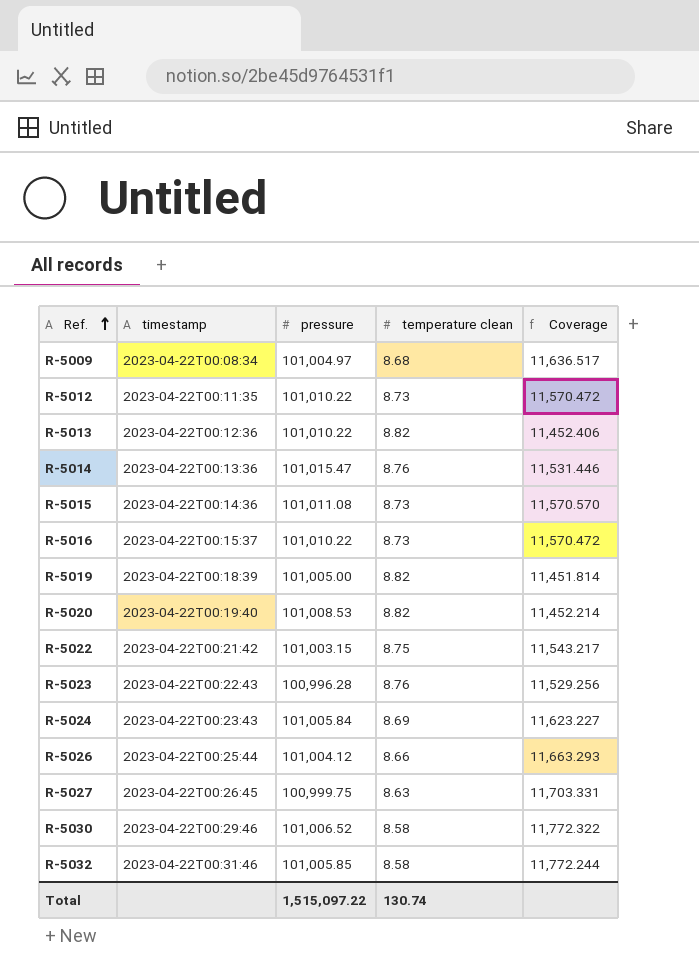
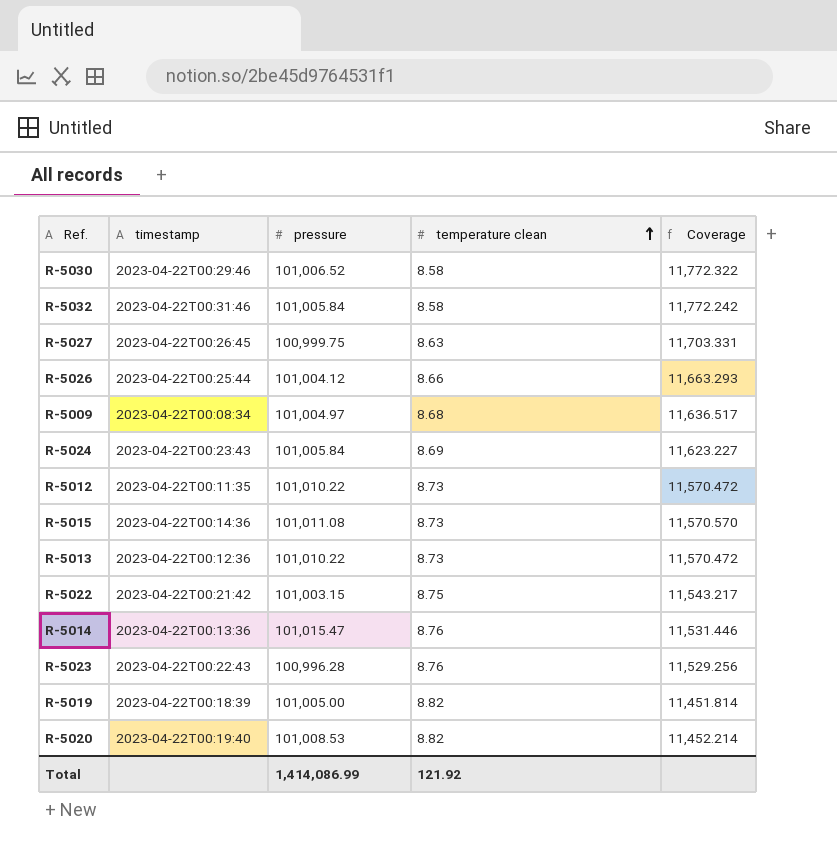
row order: Ref. ascending -> temperature clean ascending
row R-5016: 2023-04-22T00:15:37 | 101,010.22 | 8.73 | 11,570.472 -> none
R-5032 | pressure: 101,005.85 -> 101,005.84
R-5032 | Coverage: 11,772.244 -> 11,772.242
R-5013 | temperature clean: 8.82 -> 8.73
R-5013 | Coverage: 11,452.406 -> 11,570.472
Total | pressure: 1,515,097.22 -> 1,414,086.99
Total | temperature clean: 130.74 -> 121.92

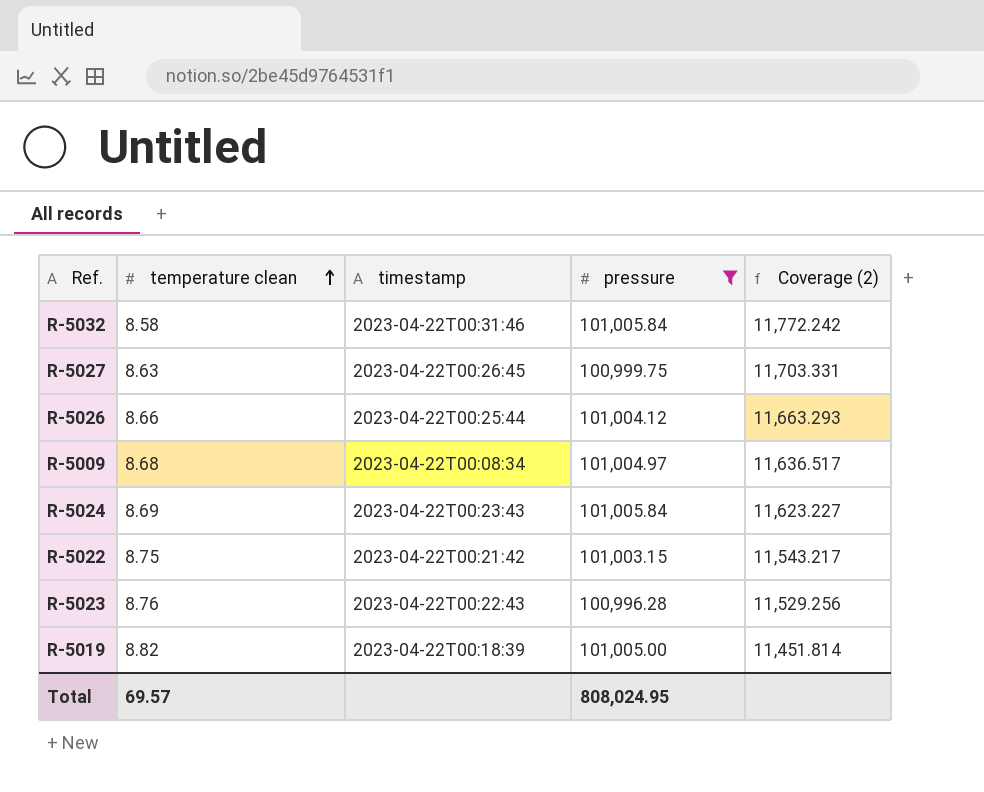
filter: none -> pressure <= 101,005.84
column temperature clean | position: 4 -> 2
column name: Coverage -> Coverage (2)
Total | temperature clean: 121.92 -> 69.57
Total | pressure: 1,414,086.99 -> 808,024.95

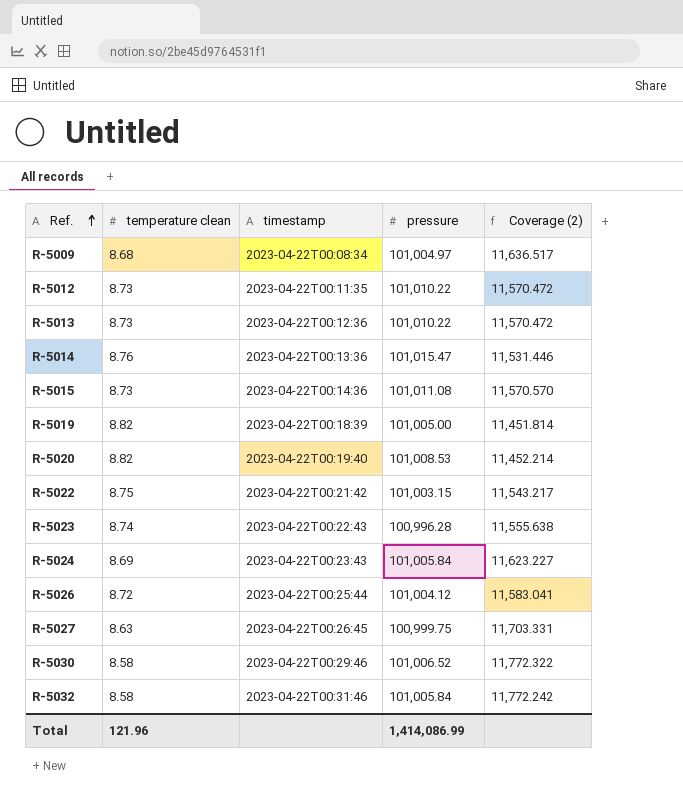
filter: pressure <= 101,005.84 -> none
row order: temperature clean ascending -> Ref. ascending
R-5023 | temperature clean: 8.76 -> 8.74
R-5023 | Coverage (2): 11,529.256 -> 11,555.638
R-5026 | temperature clean: 8.66 -> 8.72
R-5026 | Coverage (2): 11,663.293 -> 11,583.041
Total | temperature clean: 69.57 -> 121.96
Total | pressure: 808,024.95 -> 1,414,086.99

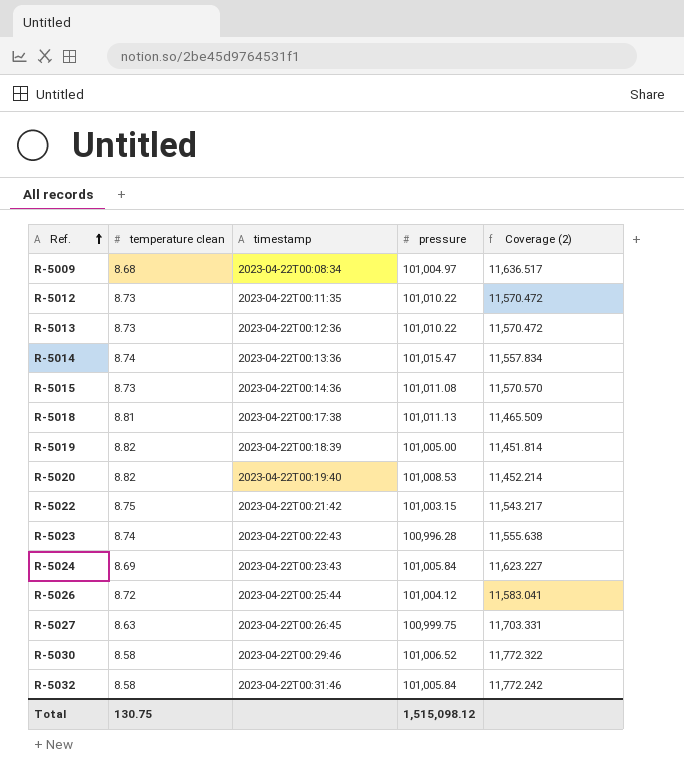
R-5014 | temperature clean: 8.76 -> 8.74
R-5014 | Coverage (2): 11,531.446 -> 11,557.834
row R-5018: none -> 8.81 | 2023-04-22T00:17:38 | 101,011.13 | 11,465.509
Total | temperature clean: 121.96 -> 130.75
Total | pressure: 1,414,086.99 -> 1,515,098.12

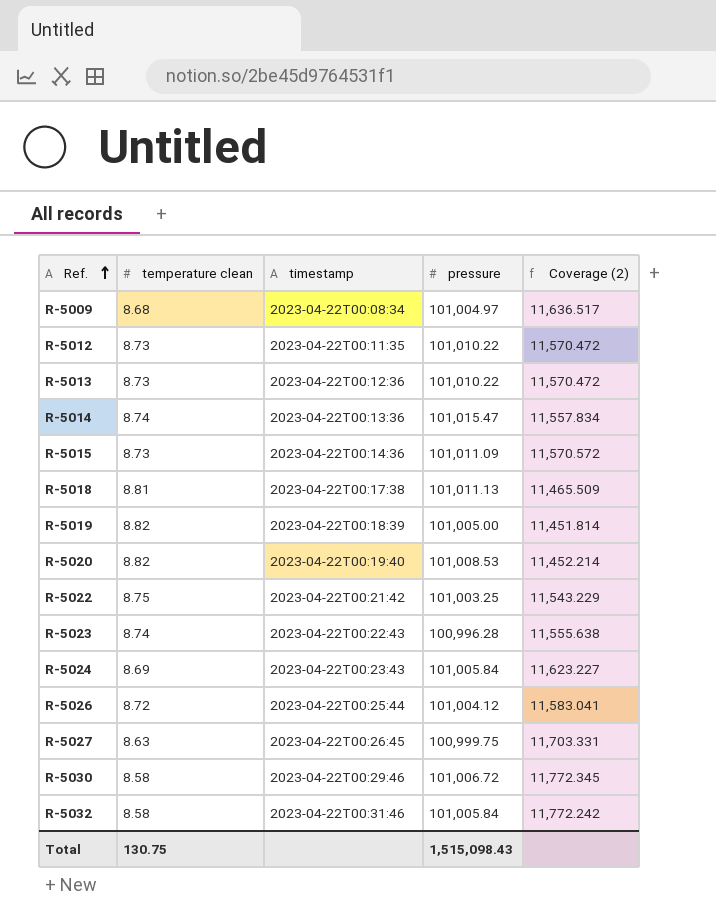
R-5015 | pressure: 101,011.08 -> 101,011.09
R-5015 | Coverage (2): 11,570.570 -> 11,570.572
R-5022 | pressure: 101,003.15 -> 101,003.25
R-5022 | Coverage (2): 11,543.217 -> 11,543.229
R-5030 | pressure: 101,006.52 -> 101,006.72
R-5030 | Coverage (2): 11,772.322 -> 11,772.345
Total | pressure: 1,515,098.12 -> 1,515,098.43

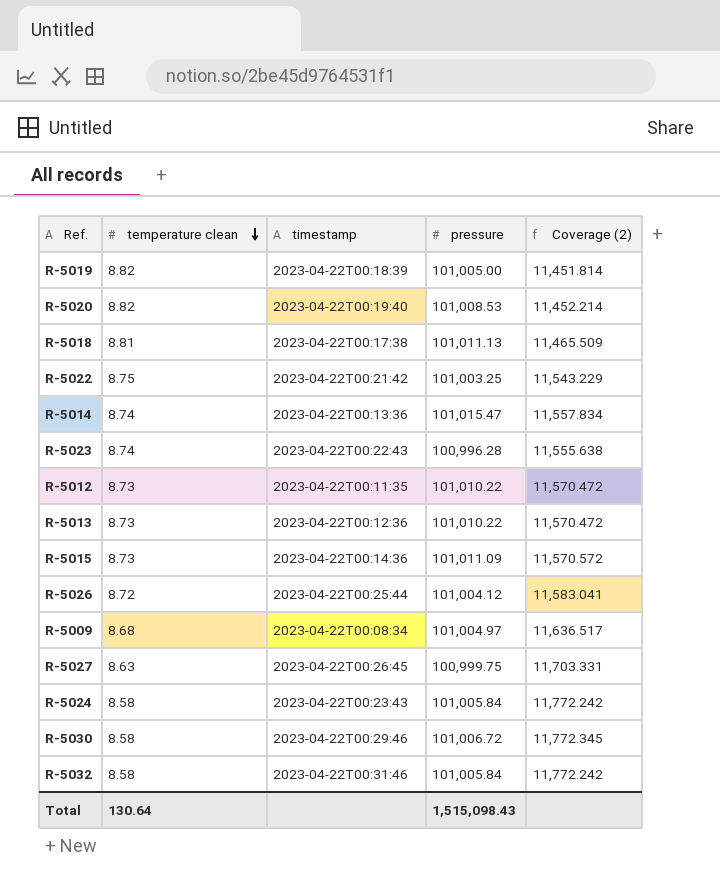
row order: Ref. ascending -> temperature clean descending
R-5024 | temperature clean: 8.69 -> 8.58
R-5024 | Coverage (2): 11,623.227 -> 11,772.242
Total | temperature clean: 130.75 -> 130.64

